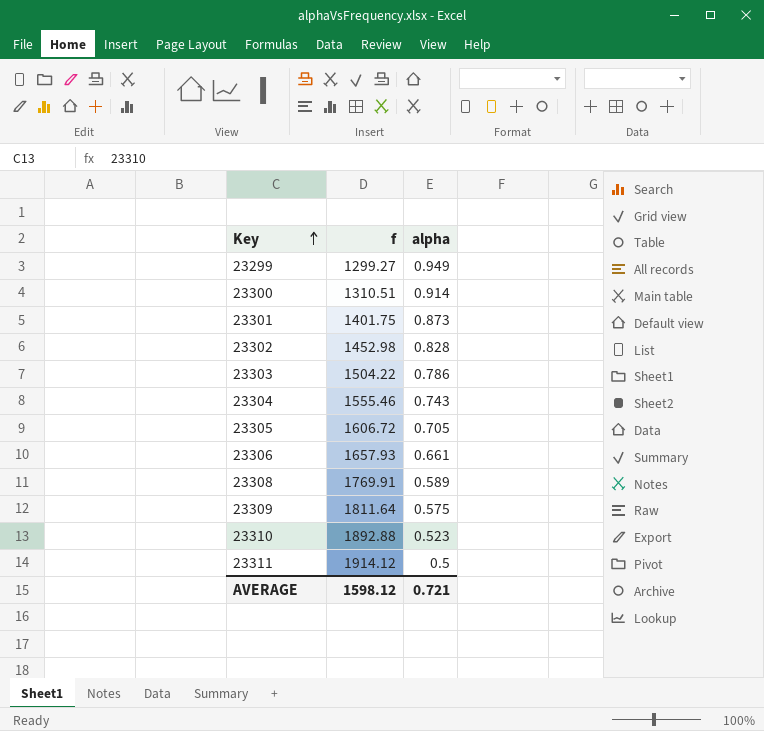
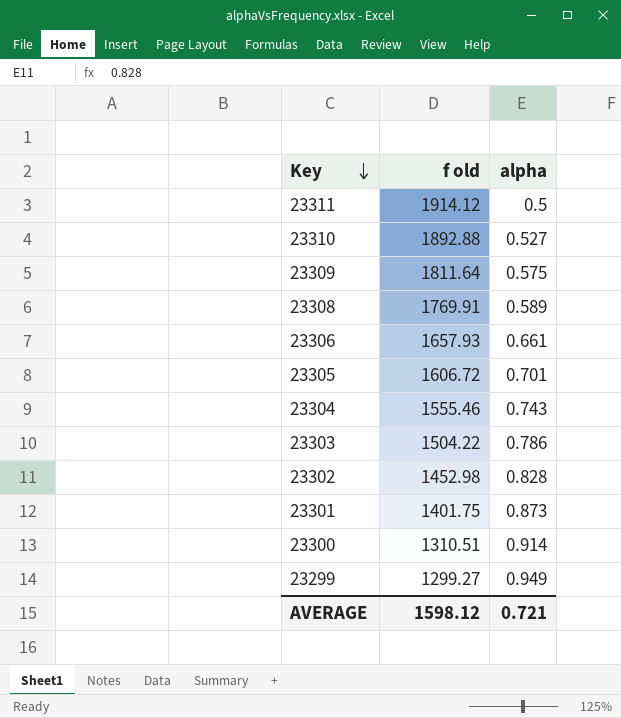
row order: Key ascending -> Key descending
column name: f -> f old
23310 | alpha: 0.523 -> 0.527
23305 | alpha: 0.705 -> 0.701

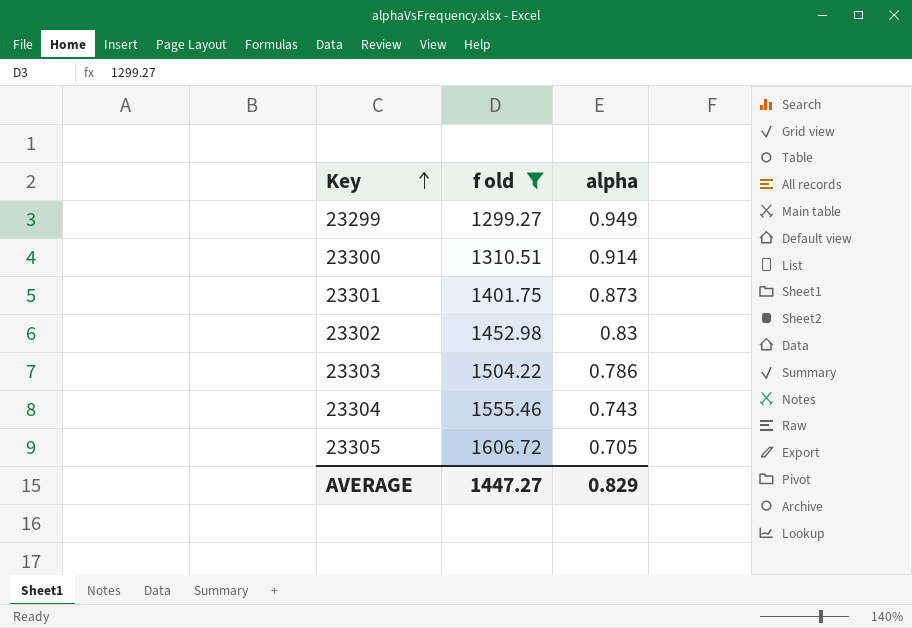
filter: none -> f old <= 1606.72
row order: Key descending -> Key ascending
23302 | alpha: 0.828 -> 0.83
23305 | alpha: 0.701 -> 0.705
AVERAGE | f old: 1598.12 -> 1447.27
AVERAGE | alpha: 0.721 -> 0.829

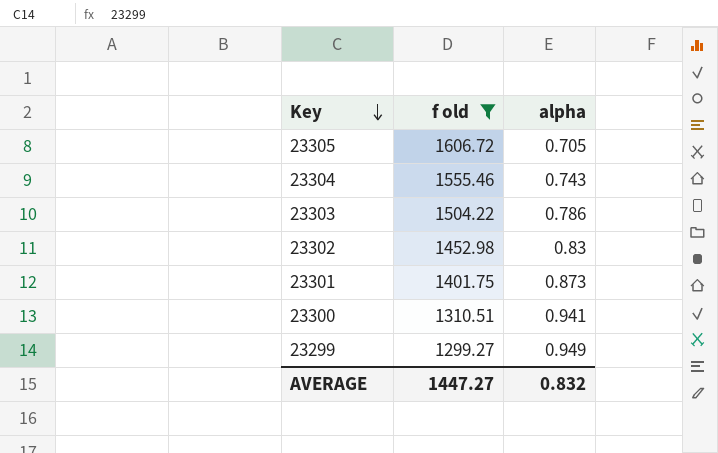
row order: Key ascending -> Key descending
23300 | alpha: 0.914 -> 0.941
AVERAGE | alpha: 0.829 -> 0.832

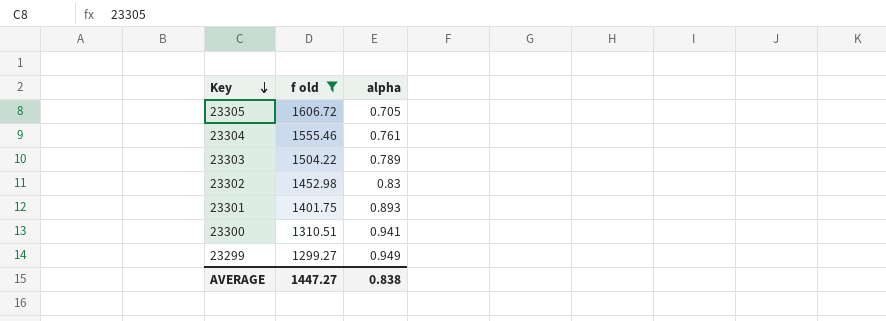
23304 | alpha: 0.743 -> 0.761
23303 | alpha: 0.786 -> 0.789
23301 | alpha: 0.873 -> 0.893
AVERAGE | alpha: 0.832 -> 0.838

